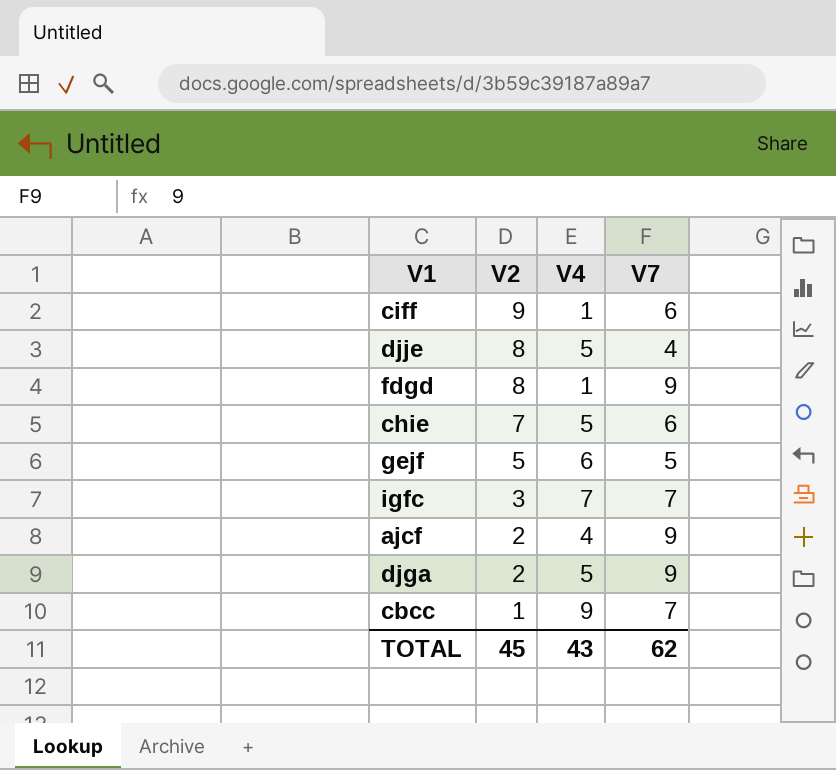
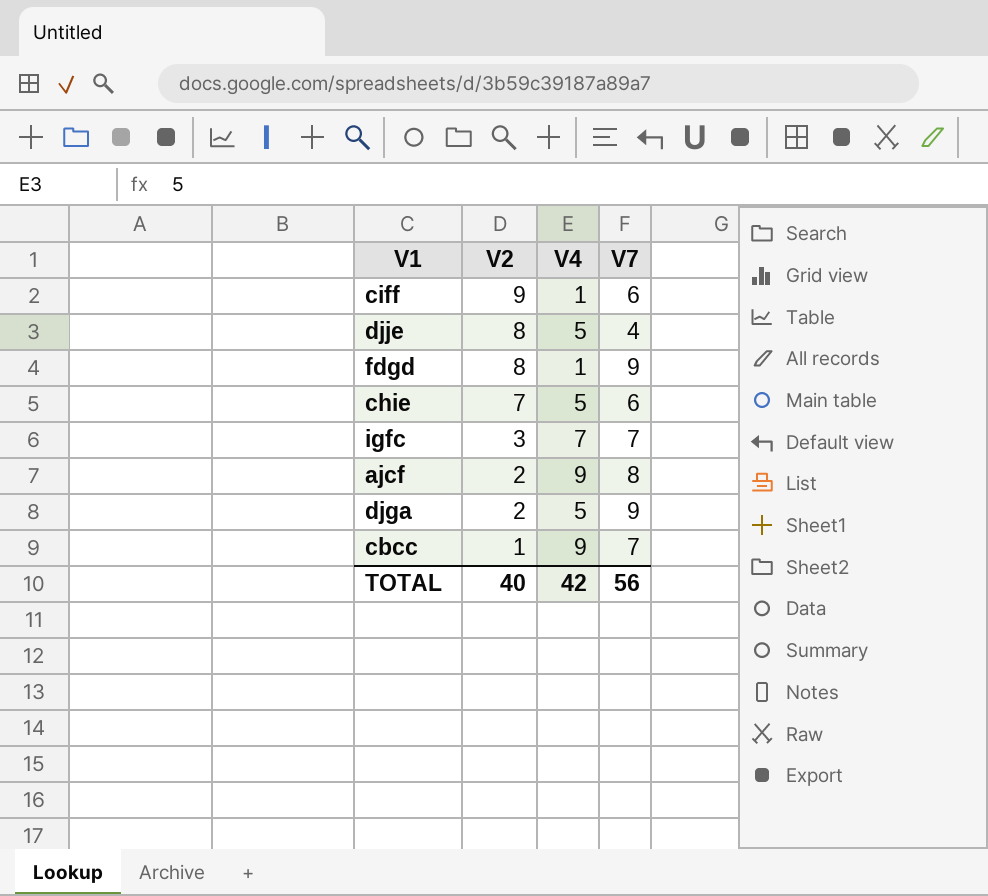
row gejf: 5 | 6 | 5 -> none
ajcf | V4: 4 -> 9
ajcf | V7: 9 -> 8
TOTAL | V2: 45 -> 40
TOTAL | V4: 43 -> 42
TOTAL | V7: 62 -> 56

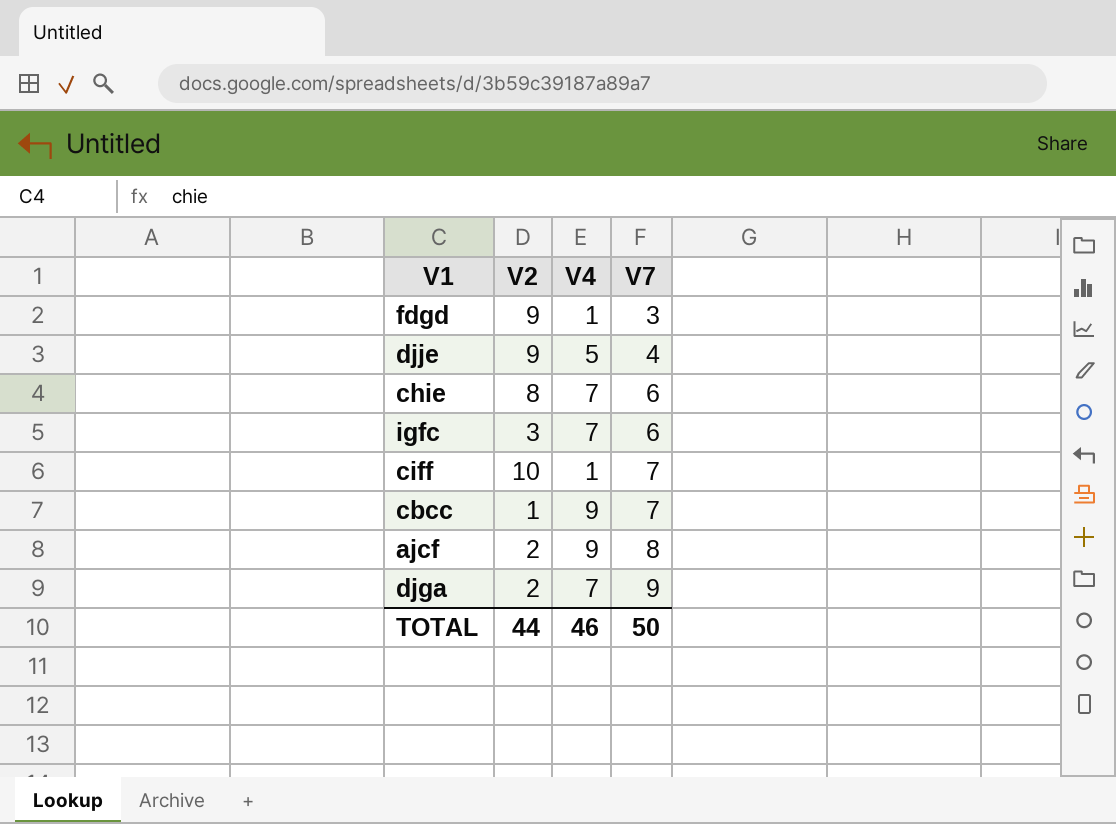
row order: V2 descending -> V7 ascending
fdgd | V2: 8 -> 9
fdgd | V7: 9 -> 3
djje | V2: 8 -> 9
chie | V2: 7 -> 8
chie | V4: 5 -> 7
igfc | V7: 7 -> 6
ciff | V2: 9 -> 10
ciff | V7: 6 -> 7
djga | V4: 5 -> 7
TOTAL | V2: 40 -> 44
TOTAL | V4: 42 -> 46
TOTAL | V7: 56 -> 50

